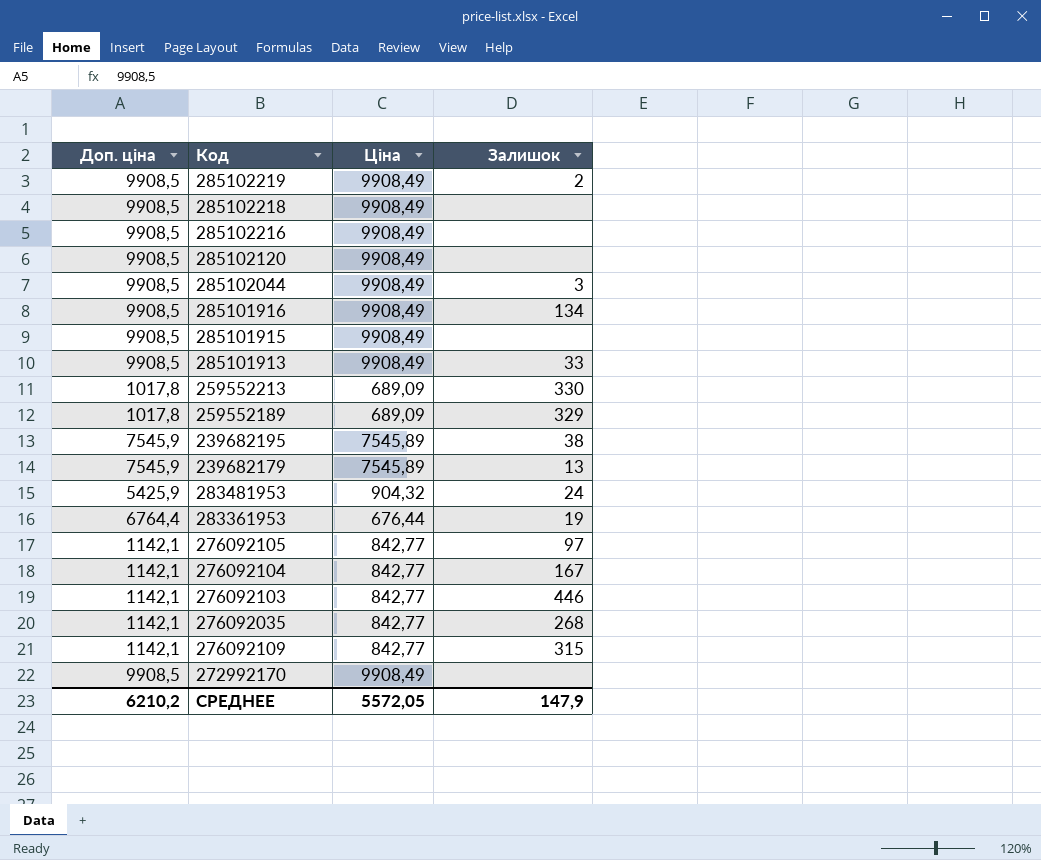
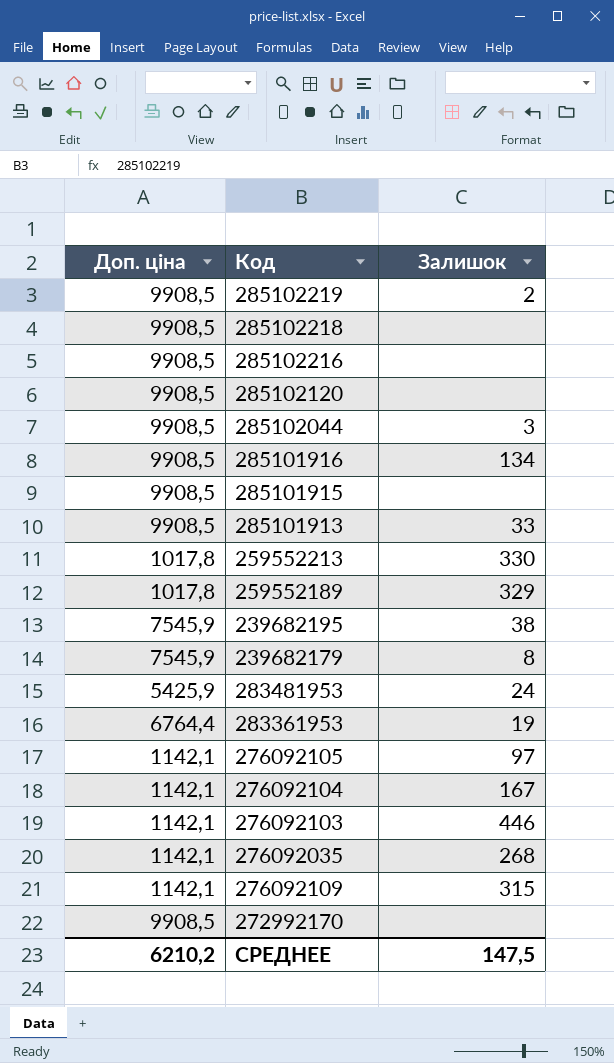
column Ціна | position: 3 -> none
239682179 | Залишок: 13 -> 8
СРЕДНЕЕ | Залишок: 147,9 -> 147,5

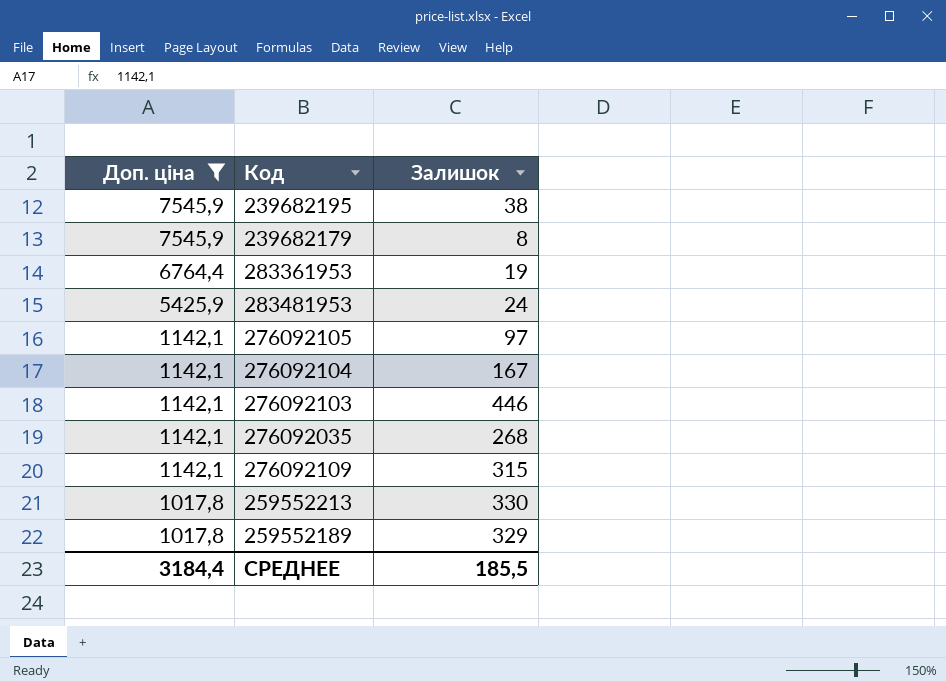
filter: none -> Доп. ціна != 9908,5
row order: none -> Доп. ціна descending
СРЕДНЕЕ | Доп. ціна: 6210,2 -> 3184,4
СРЕДНЕЕ | Залишок: 147,5 -> 185,5

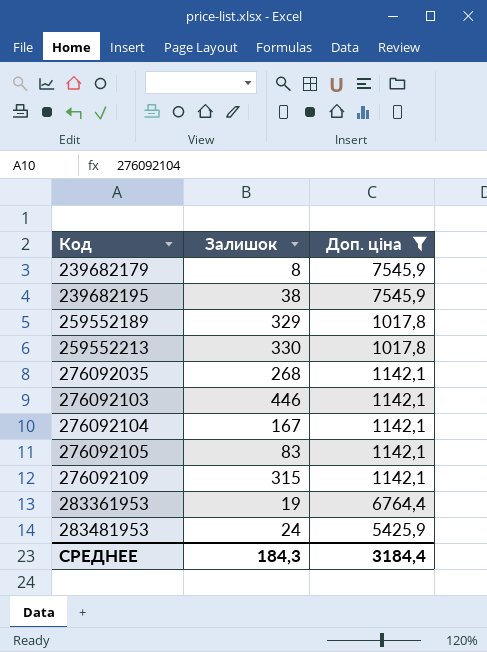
row order: Доп. ціна descending -> Код ascending
column Доп. ціна | position: 1 -> 3
276092105 | Залишок: 97 -> 83
СРЕДНЕЕ | Залишок: 185,5 -> 184,3

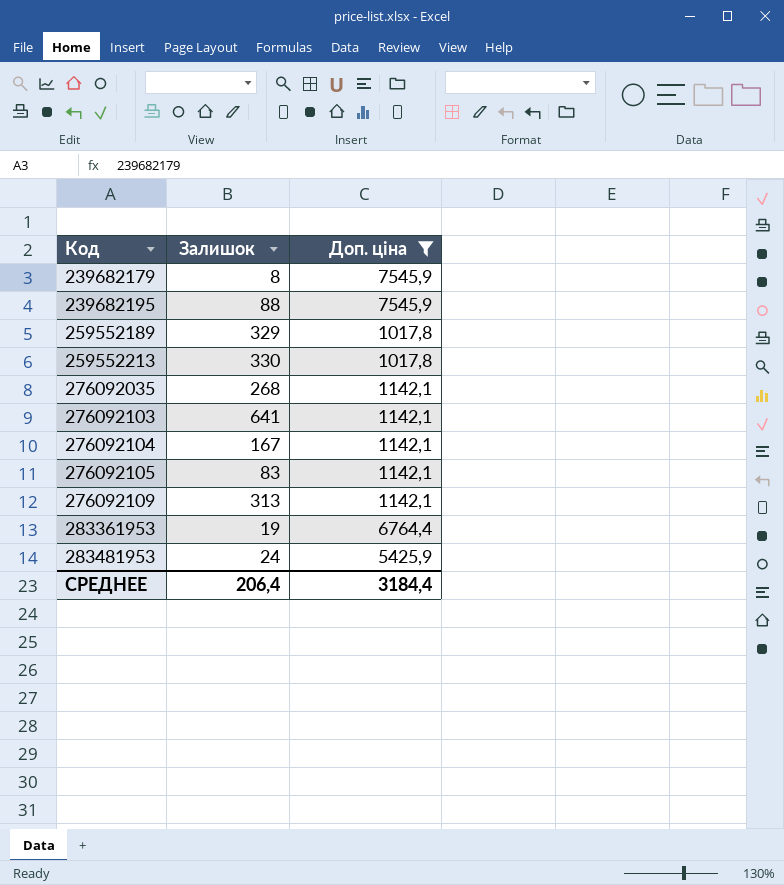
239682195 | Залишок: 38 -> 88
276092103 | Залишок: 446 -> 641
276092109 | Залишок: 315 -> 313
СРЕДНЕЕ | Залишок: 184,3 -> 206,4

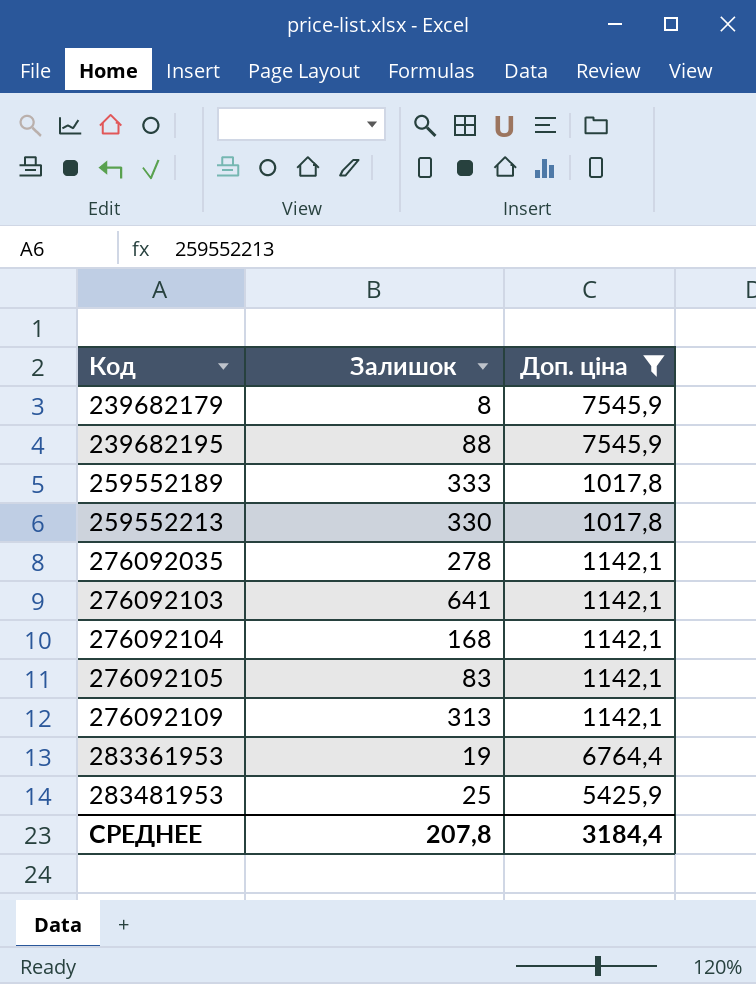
259552189 | Залишок: 329 -> 333
276092035 | Залишок: 268 -> 278
276092104 | Залишок: 167 -> 168
283481953 | Залишок: 24 -> 25
СРЕДНЕЕ | Залишок: 206,4 -> 207,8

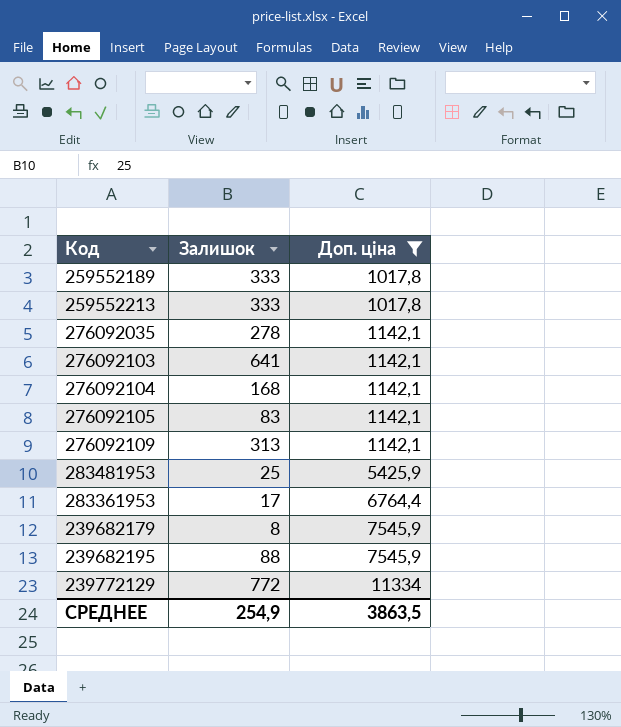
row order: Код ascending -> Доп. ціна ascending
259552213 | Залишок: 330 -> 333
283361953 | Залишок: 19 -> 17
row 239772129: none -> 772 | 11334
СРЕДНЕЕ | Залишок: 207,8 -> 254,9
СРЕДНЕЕ | Доп. ціна: 3184,4 -> 3863,5

